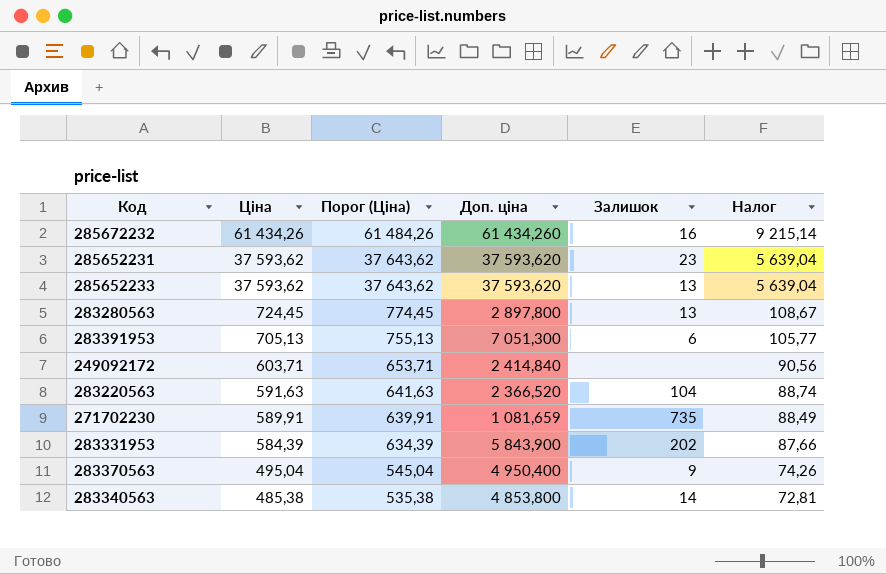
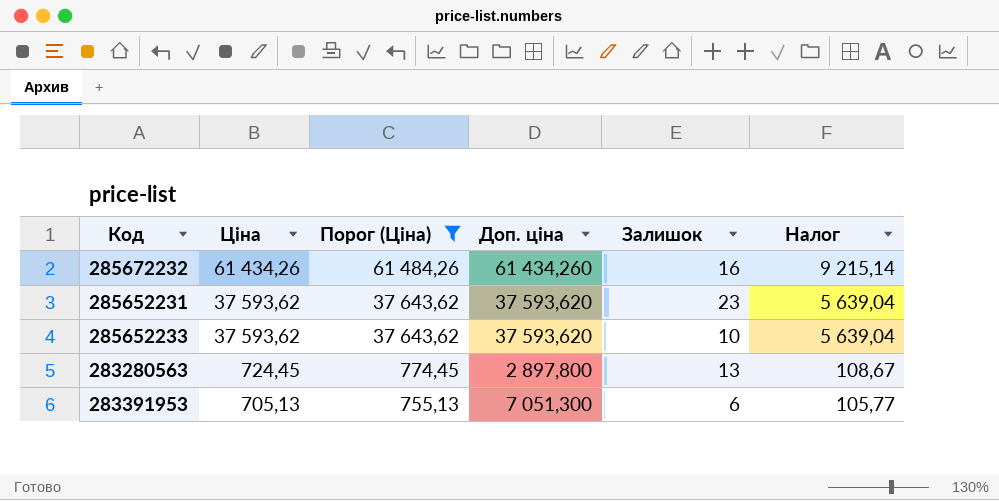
filter: none -> Порог (Ціна) >= 755,13
285652233 | Залишок: 13 -> 10

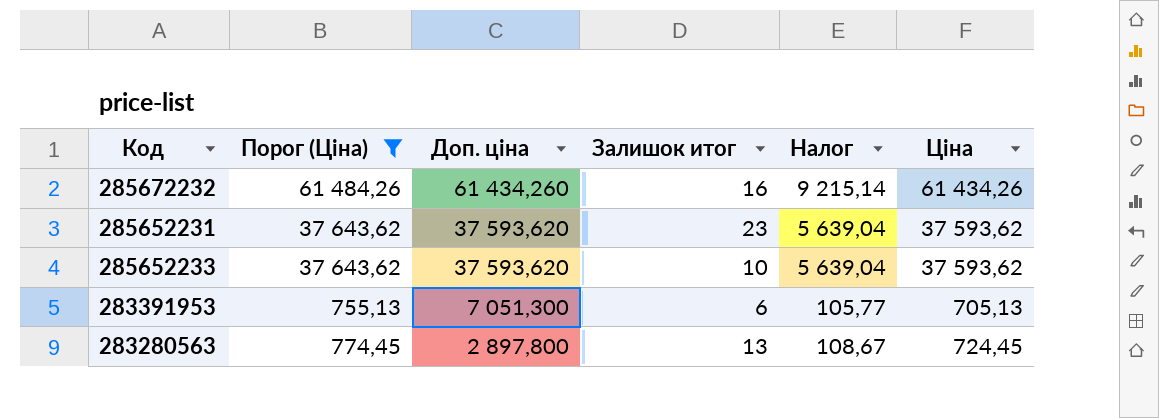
row order: Ціна descending -> Доп. ціна descending
column name: Залишок -> Залишок итог
column Ціна | position: 2 -> 6

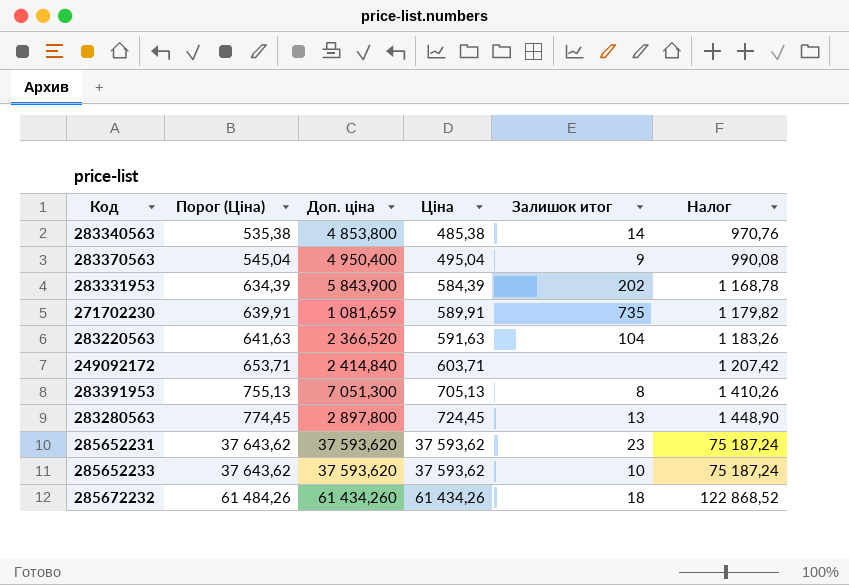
filter: Порог (Ціна) >= 755,13 -> none
row order: Доп. ціна descending -> Порог (Ціна) ascending
column Ціна | position: 6 -> 4
column Налог | formula: [Ціна] * 0,15 -> [Ціна] * 2
283391953 | Залишок итог: 6 -> 8
285672232 | Залишок итог: 16 -> 18

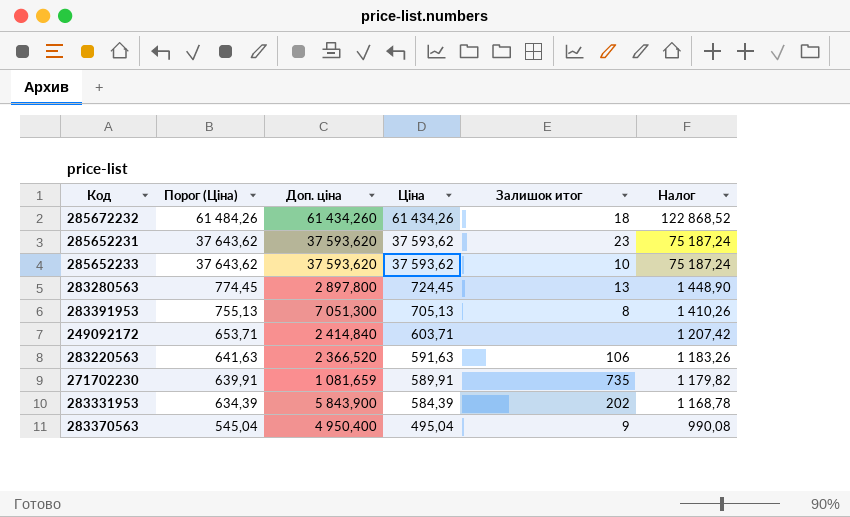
row order: Порог (Ціна) ascending -> Порог (Ціна) descending
row 283340563: 535,38 | 4 853,800 | 485,38 | 14 | 970,76 -> none
283220563 | Залишок итог: 104 -> 106

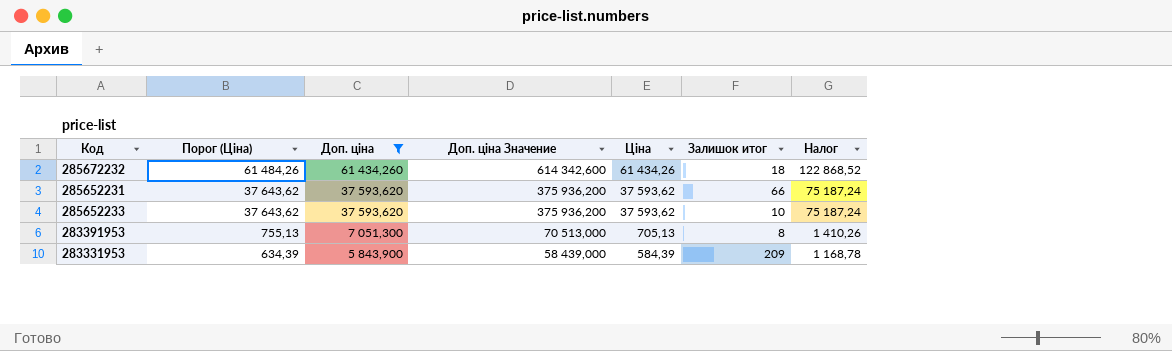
filter: none -> Доп. ціна >= 5 843,900
column Доп. ціна Значение | formula: none -> [Доп. ціна] * 10
285652231 | Залишок итог: 23 -> 66
283331953 | Залишок итог: 202 -> 209

